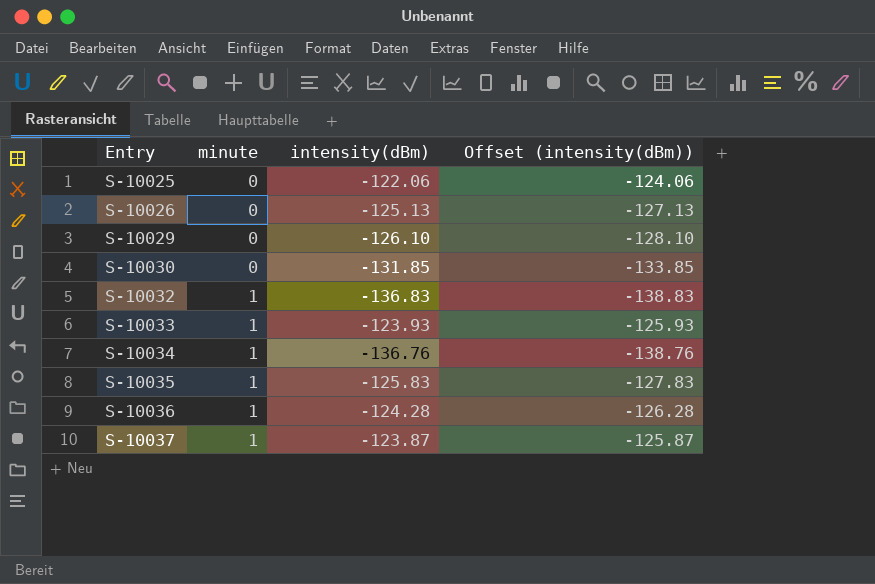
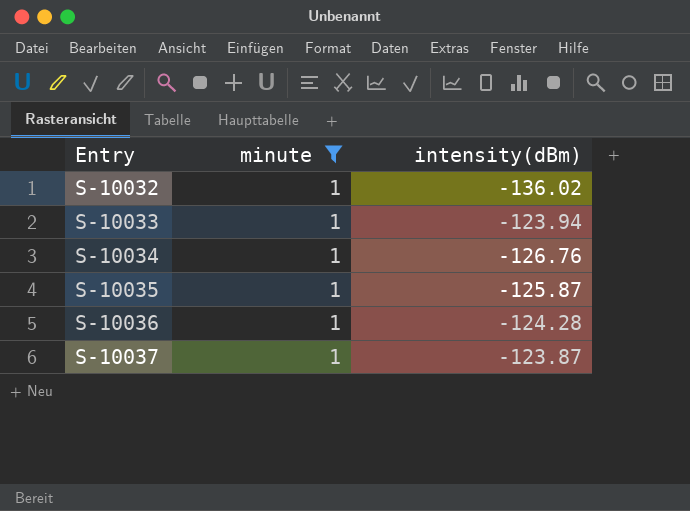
filter: none -> minute = 1
column Offset (intensity(dBm)) | formula: [intensity(dBm)] - 2 -> none
S-10032 | intensity(dBm): -136.83 -> -136.02
S-10033 | intensity(dBm): -123.93 -> -123.94
S-10034 | intensity(dBm): -136.76 -> -126.76
S-10035 | intensity(dBm): -125.83 -> -125.87

